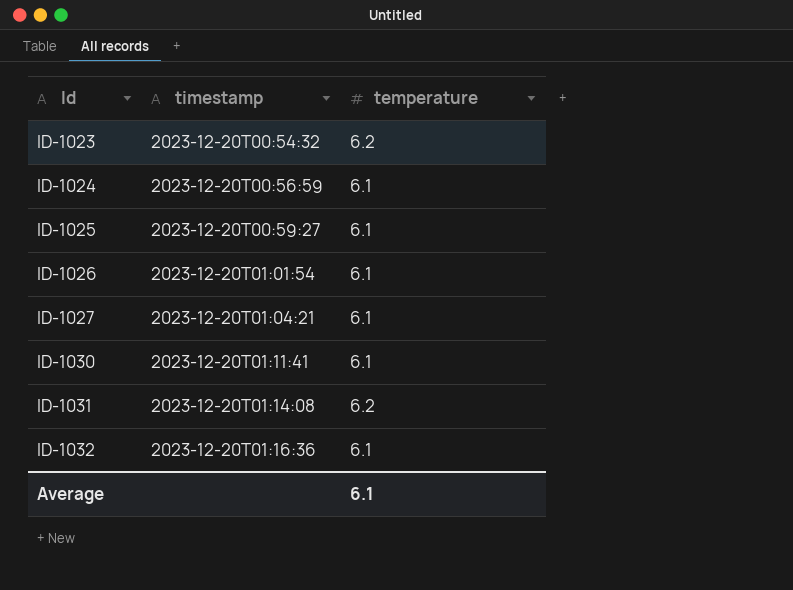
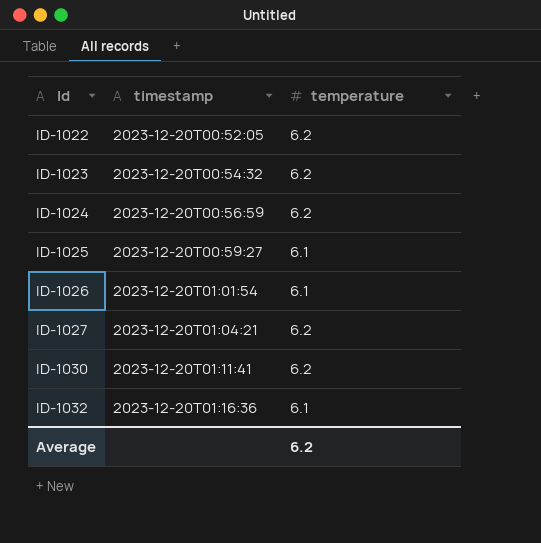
row ID-1031: 2023-12-20T01:14:08 | 6.2 -> none
row ID-1022: none -> 2023-12-20T00:52:05 | 6.2
ID-1024 | temperature: 6.1 -> 6.2
ID-1027 | temperature: 6.1 -> 6.2
ID-1030 | temperature: 6.1 -> 6.2
Average | temperature: 6.1 -> 6.2

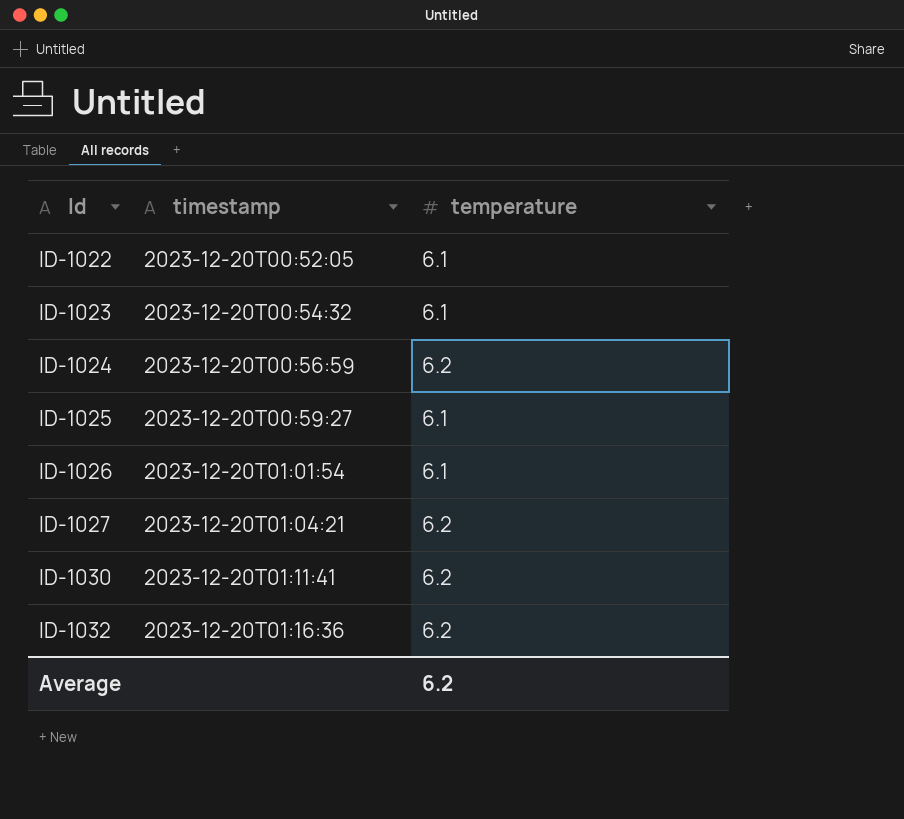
ID-1022 | temperature: 6.2 -> 6.1
ID-1023 | temperature: 6.2 -> 6.1
ID-1032 | temperature: 6.1 -> 6.2

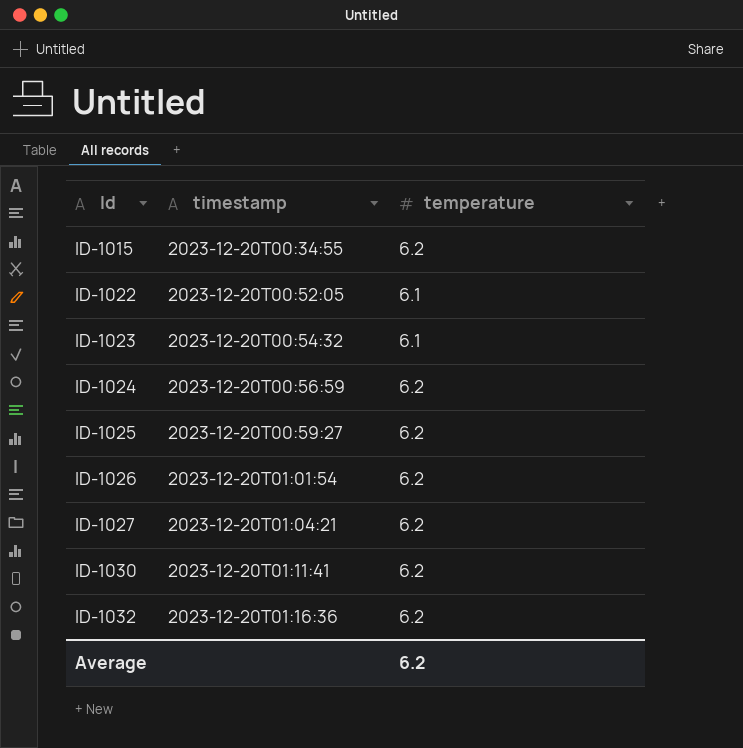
row ID-1015: none -> 2023-12-20T00:34:55 | 6.2
ID-1025 | temperature: 6.1 -> 6.2
ID-1026 | temperature: 6.1 -> 6.2

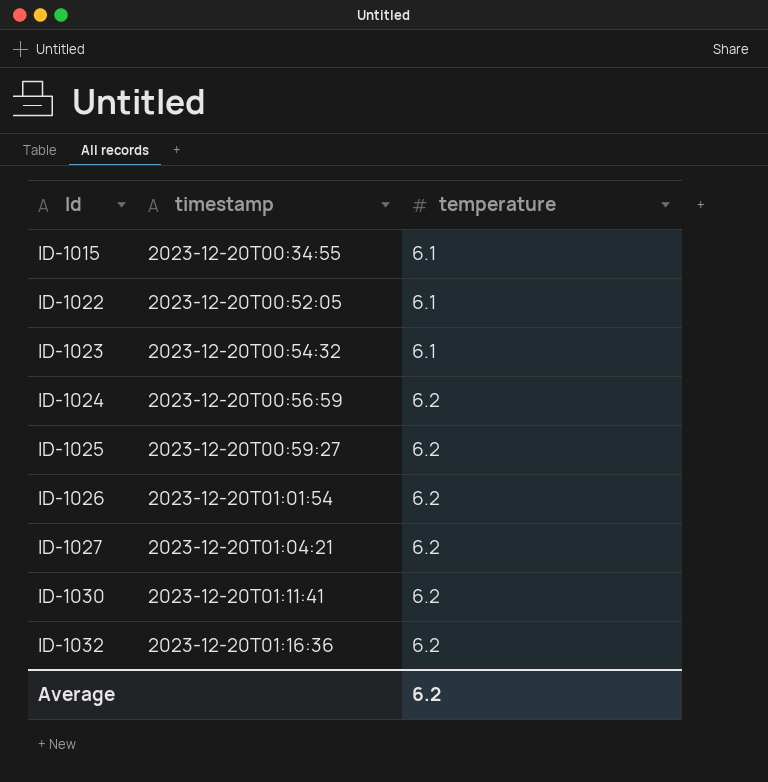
ID-1015 | temperature: 6.2 -> 6.1

